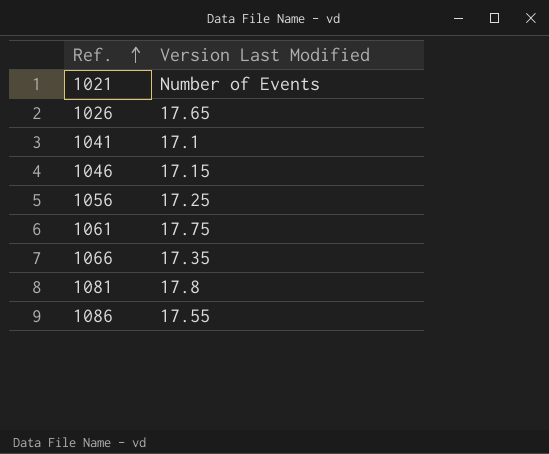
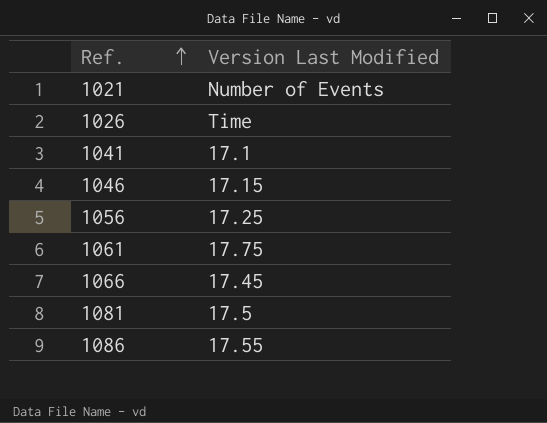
1026 | Version Last Modified: 17.65 -> Time
1066 | Version Last Modified: 17.35 -> 17.45
1081 | Version Last Modified: 17.8 -> 17.5

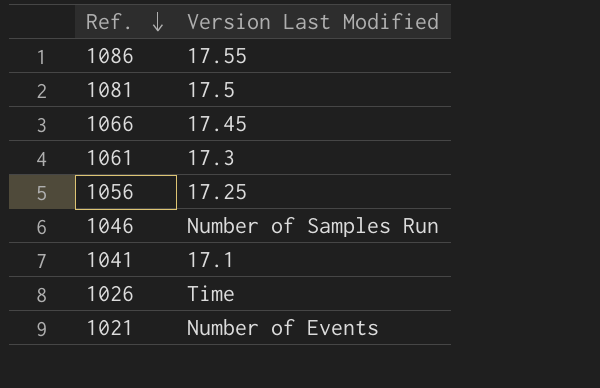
row order: Ref. ascending -> Ref. descending
1061 | Version Last Modified: 17.75 -> 17.3
1046 | Version Last Modified: 17.15 -> Number of Samples Run

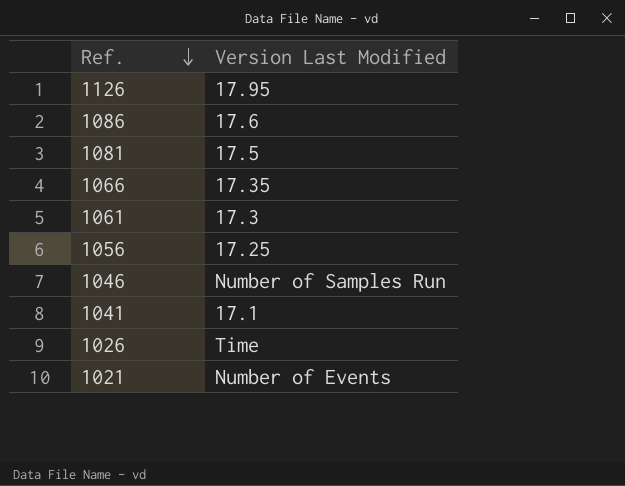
row 1126: none -> 17.95
1086 | Version Last Modified: 17.55 -> 17.6
1066 | Version Last Modified: 17.45 -> 17.35

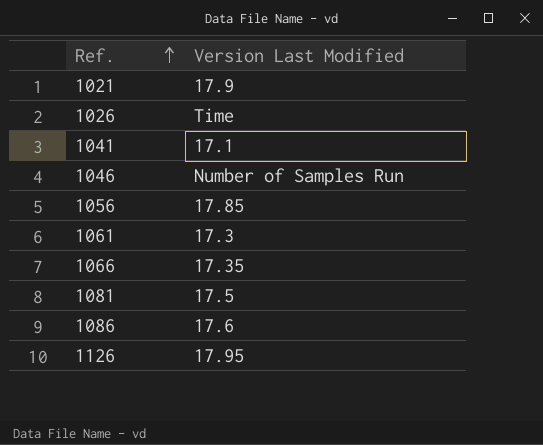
row order: Ref. descending -> Ref. ascending
1021 | Version Last Modified: Number of Events -> 17.9
1056 | Version Last Modified: 17.25 -> 17.85

